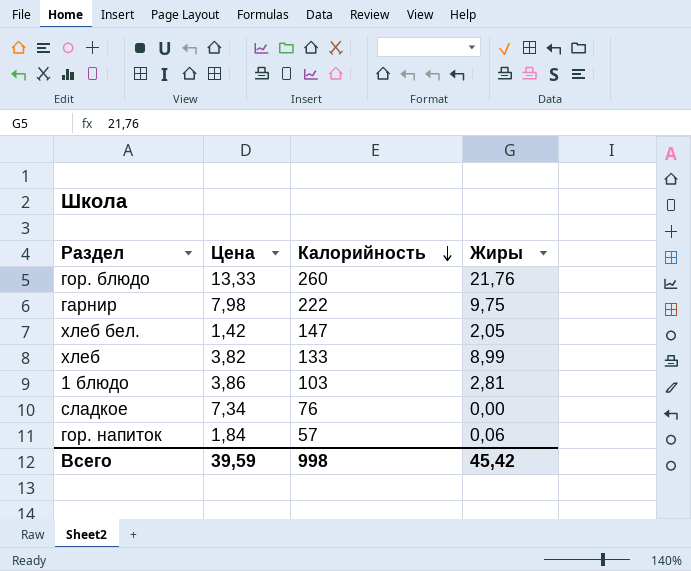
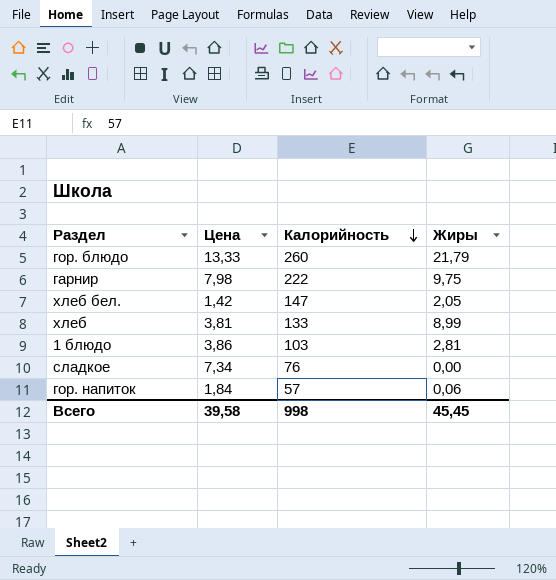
гор. блюдо | Жиры: 21,76 -> 21,79
хлеб | Цена: 3,82 -> 3,81
Всего | Цена: 39,59 -> 39,58
Всего | Жиры: 45,42 -> 45,45

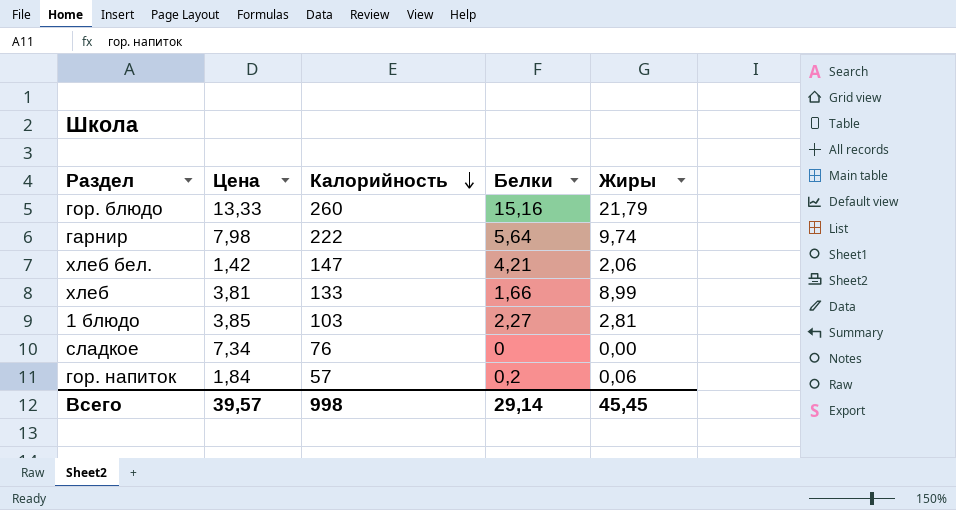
column Белки | position: none -> 4
гарнир | Жиры: 9,75 -> 9,74
хлеб бел. | Жиры: 2,05 -> 2,06
1 блюдо | Цена: 3,86 -> 3,85
Всего | Цена: 39,58 -> 39,57

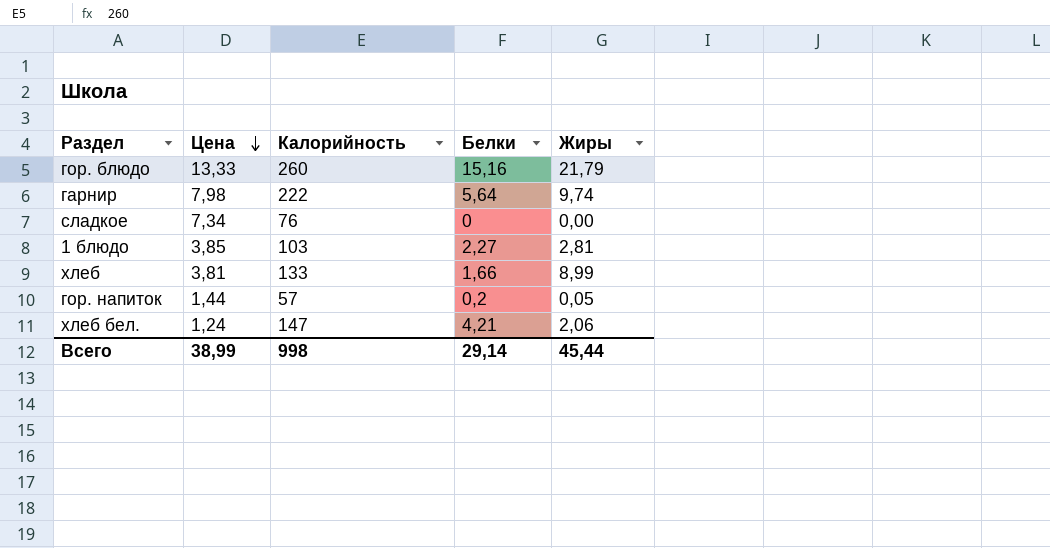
row order: Калорийность descending -> Цена descending
гор. напиток | Цена: 1,84 -> 1,44
гор. напиток | Жиры: 0,06 -> 0,05
хлеб бел. | Цена: 1,42 -> 1,24
Всего | Цена: 39,57 -> 38,99
Всего | Жиры: 45,45 -> 45,44

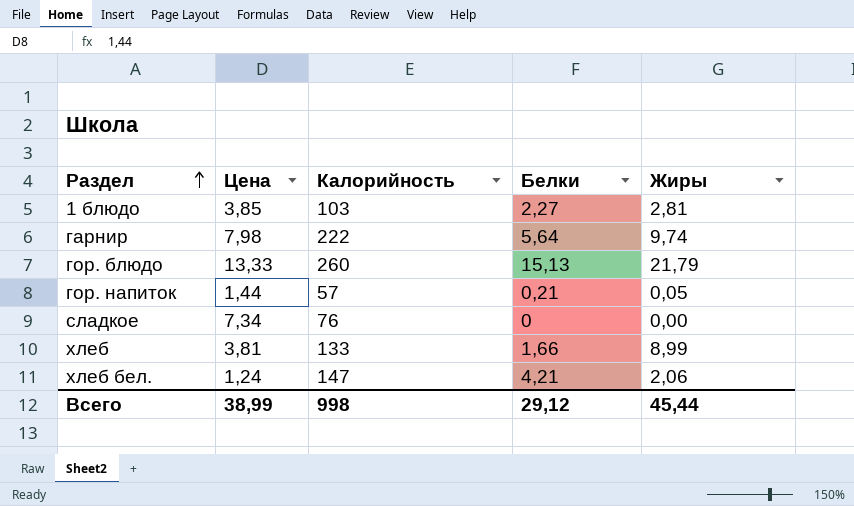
row order: Цена descending -> Раздел ascending
гор. блюдо | Белки: 15,16 -> 15,13
гор. напиток | Белки: 0,2 -> 0,21
Всего | Белки: 29,14 -> 29,12

